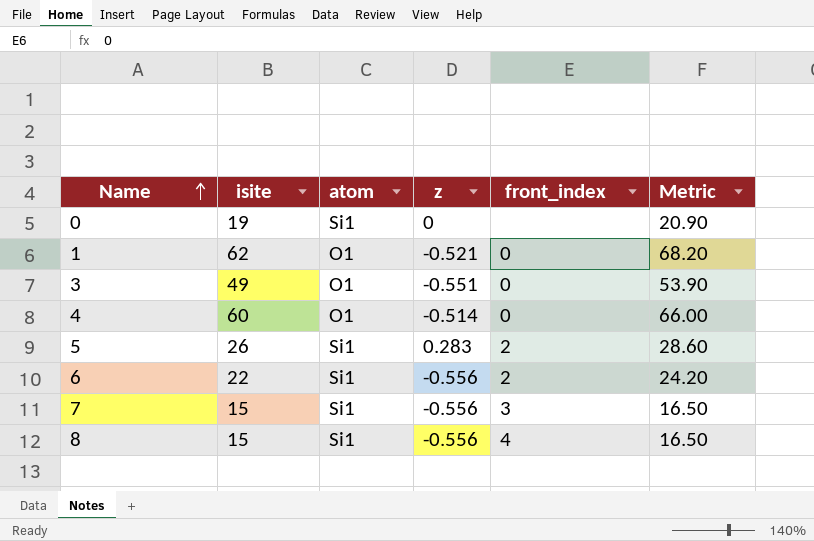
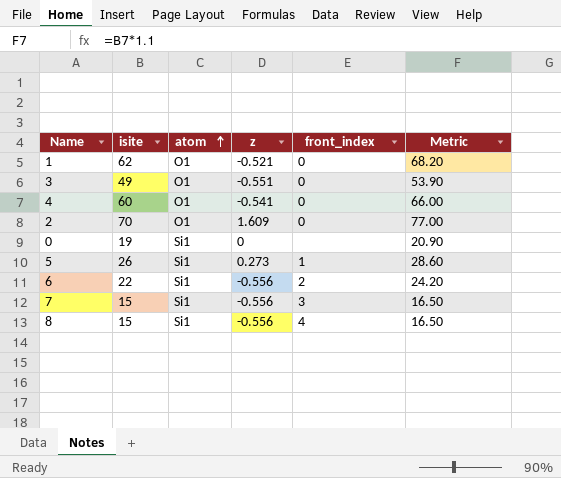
row order: Name ascending -> atom ascending
4 | z: -0.514 -> -0.541
row 2: none -> 70 | O1 | 1.609 | 0 | 77.00
5 | z: 0.283 -> 0.273
5 | front_index: 2 -> 1

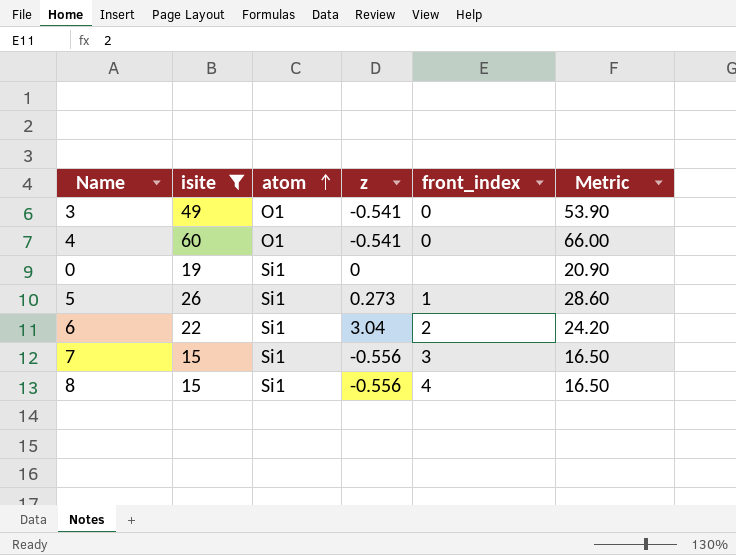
filter: none -> isite <= 60
3 | z: -0.551 -> -0.541
6 | z: -0.556 -> 3.04

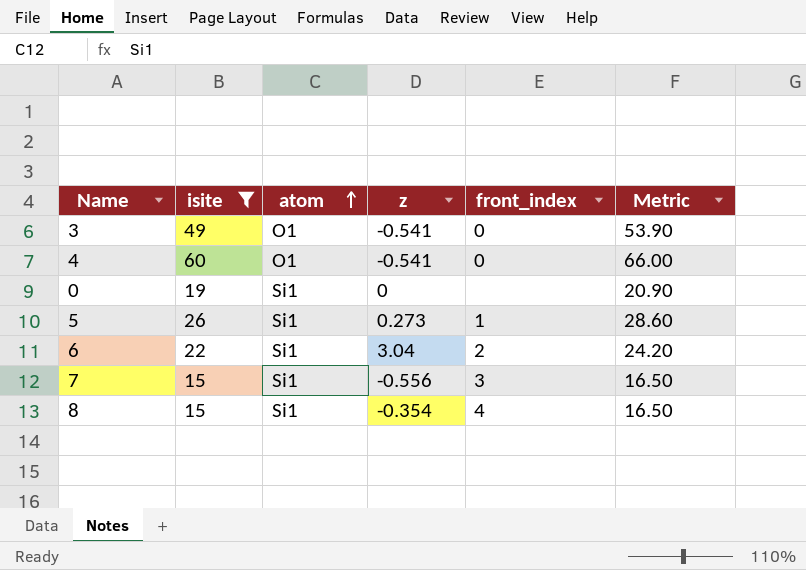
8 | z: -0.556 -> -0.354

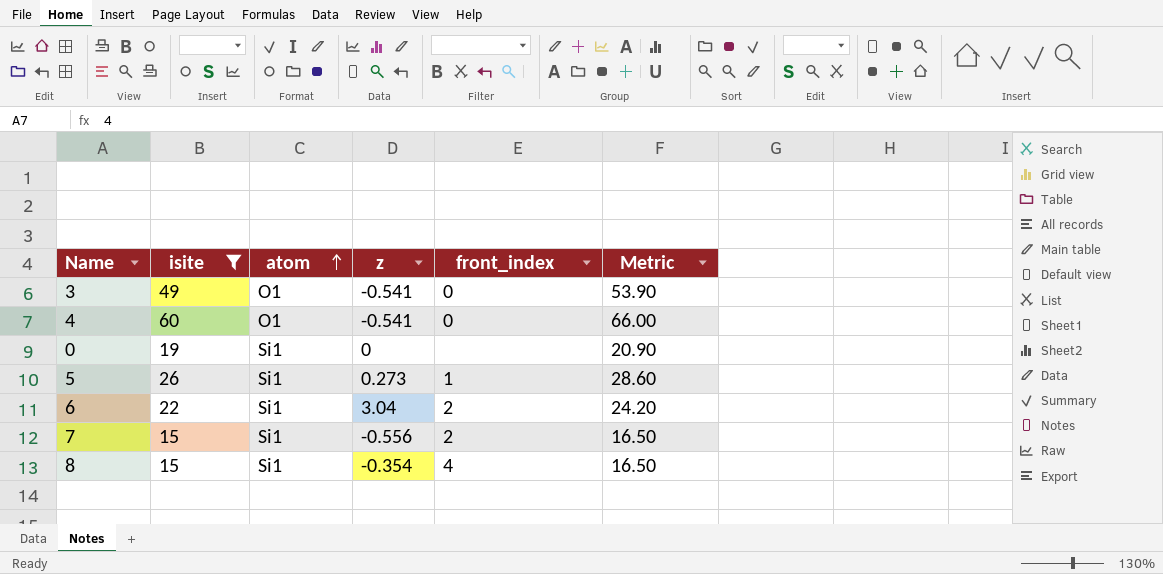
7 | front_index: 3 -> 2

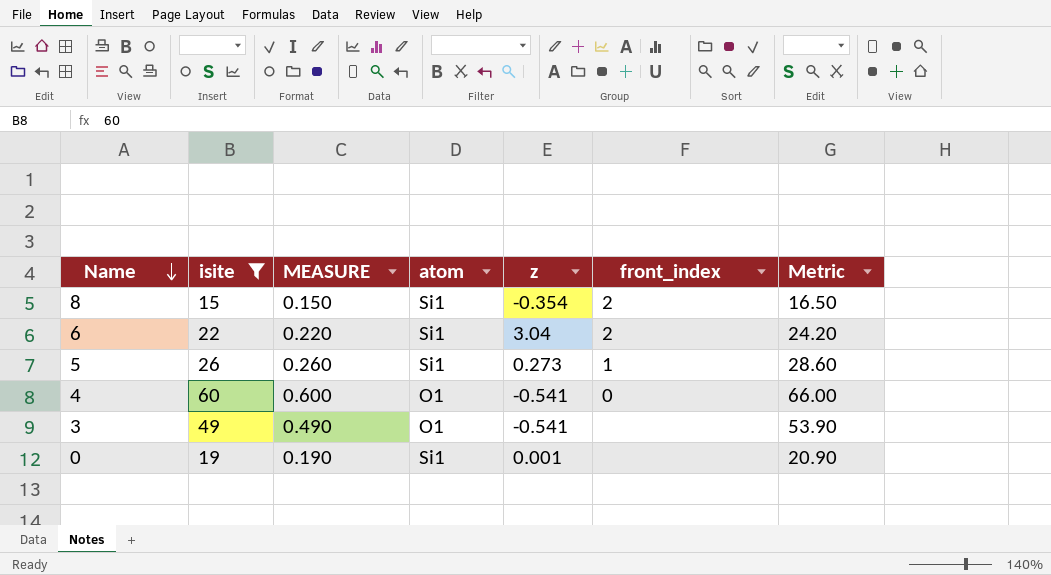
row order: atom ascending -> Name descending
column MEASURE | formula: none -> [isite] * 0.01
row 7: 15 | Si1 | -0.556 | 2 | 16.50 -> none
8 | front_index: 4 -> 2
3 | front_index: 0 -> none
0 | z: 0 -> 0.001

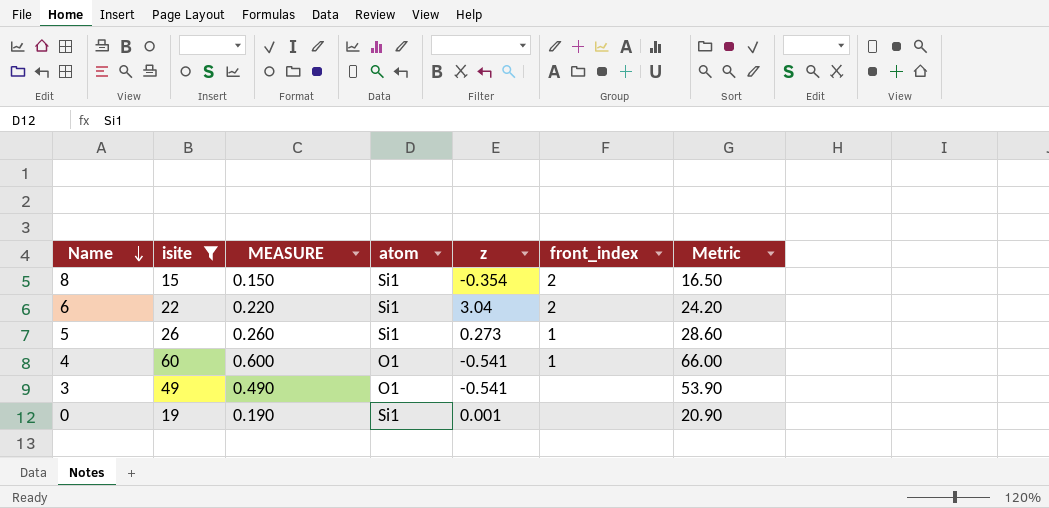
4 | front_index: 0 -> 1

